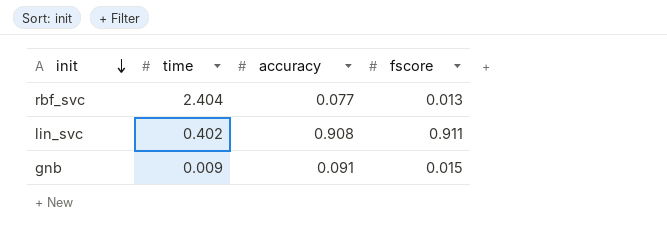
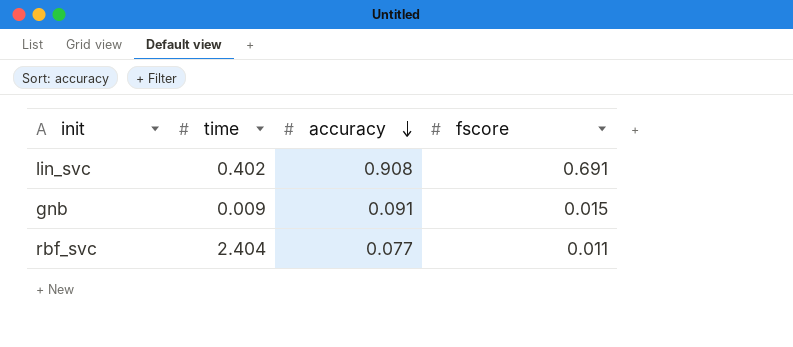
row order: init descending -> accuracy descending
lin_svc | fscore: 0.911 -> 0.691
rbf_svc | fscore: 0.013 -> 0.011

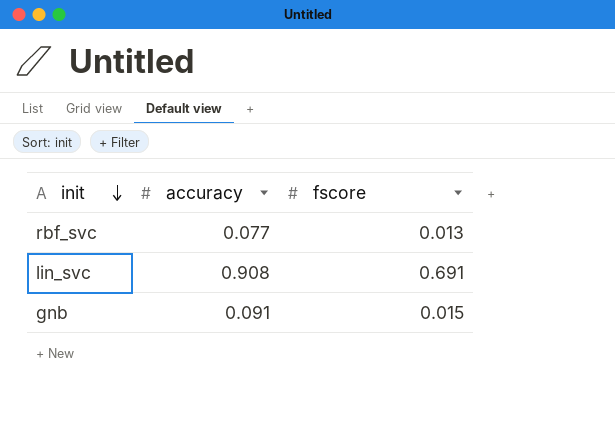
row order: accuracy descending -> init descending
column time | position: 2 -> none
rbf_svc | fscore: 0.011 -> 0.013

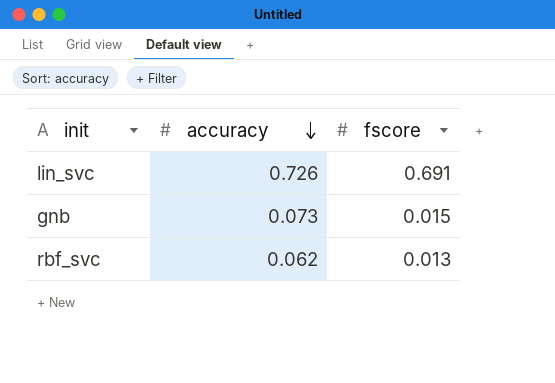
row order: init descending -> accuracy descending
lin_svc | accuracy: 0.908 -> 0.726
gnb | accuracy: 0.091 -> 0.073
rbf_svc | accuracy: 0.077 -> 0.062

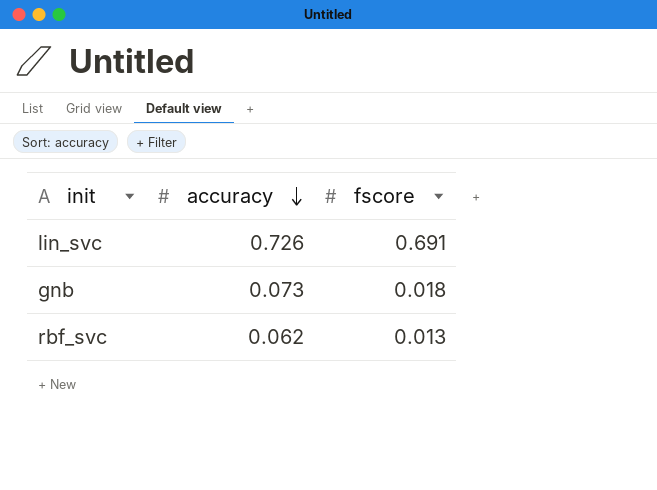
gnb | fscore: 0.015 -> 0.018

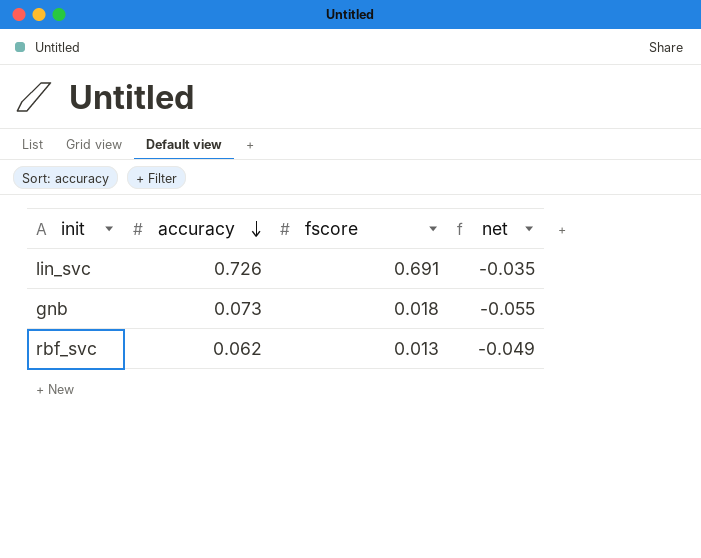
column net | formula: none -> [fscore] - [accuracy]

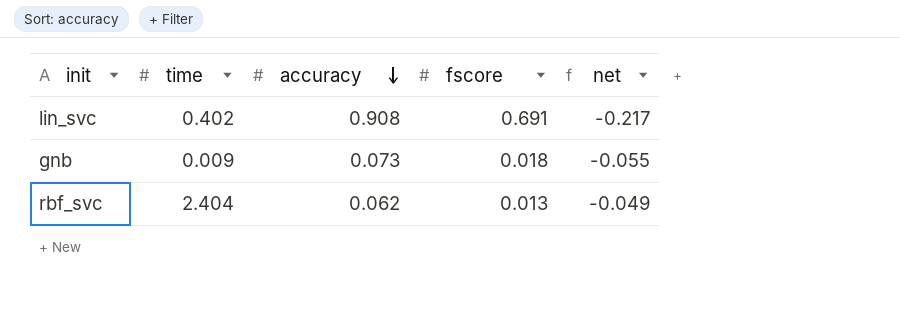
column time | position: none -> 2
lin_svc | accuracy: 0.726 -> 0.908
lin_svc | net: -0.035 -> -0.217

